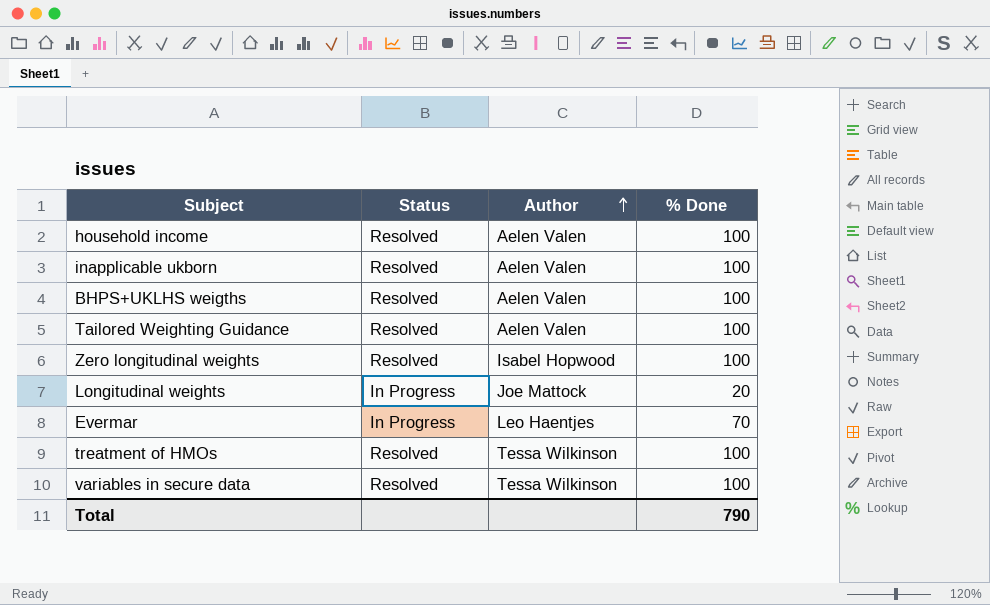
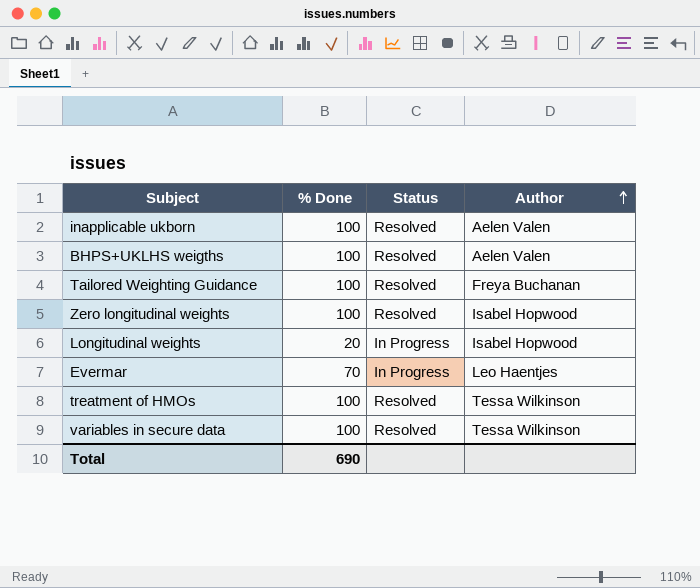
column % Done | position: 4 -> 2
row household income: Resolved | Aelen Valen | 100 -> none
Tailored Weighting Guidance | Author: Aelen Valen -> Freya Buchanan
Longitudinal weights | Author: Joe Mattock -> Isabel Hopwood
Total | % Done: 790 -> 690

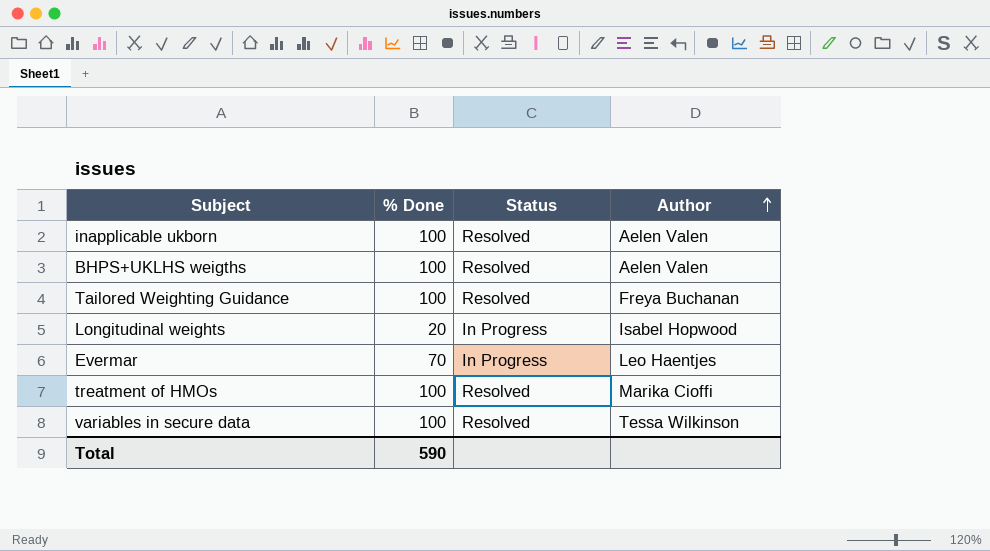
row Zero longitudinal weights: 100 | Resolved | Isabel Hopwood -> none
treatment of HMOs | Author: Tessa Wilkinson -> Marika Cioffi
Total | % Done: 690 -> 590

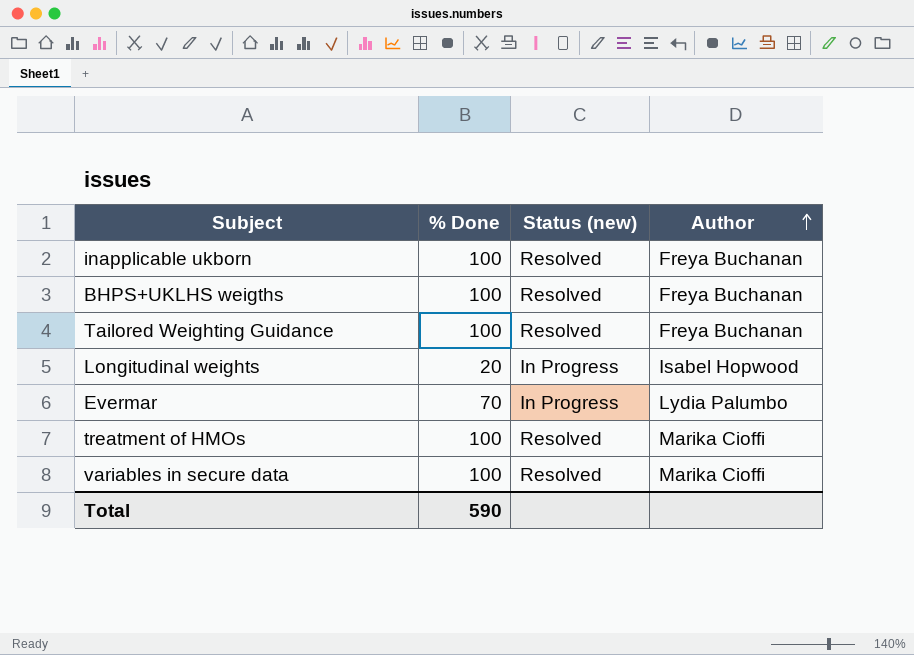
column name: Status -> Status (new)
inapplicable ukborn | Author: Aelen Valen -> Freya Buchanan
BHPS+UKLHS weigths | Author: Aelen Valen -> Freya Buchanan
Evermar | Author: Leo Haentjes -> Lydia Palumbo
variables in secure data | Author: Tessa Wilkinson -> Marika Cioffi

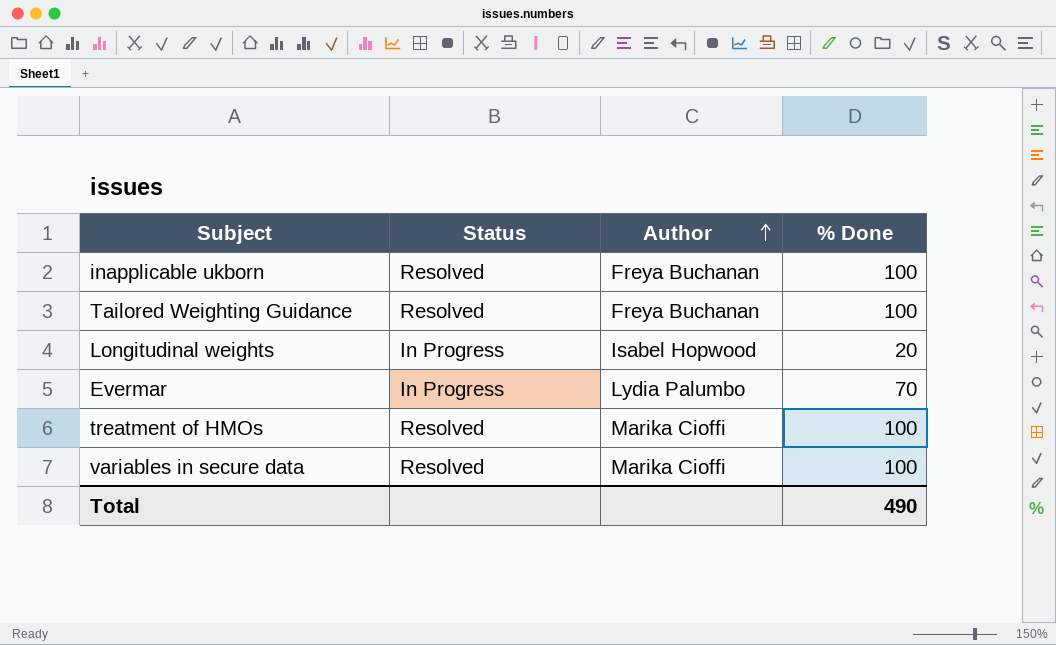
column name: Status (new) -> Status
column % Done | position: 2 -> 4
row BHPS+UKLHS weigths: 100 | Resolved | Freya Buchanan -> none
Total | % Done: 590 -> 490

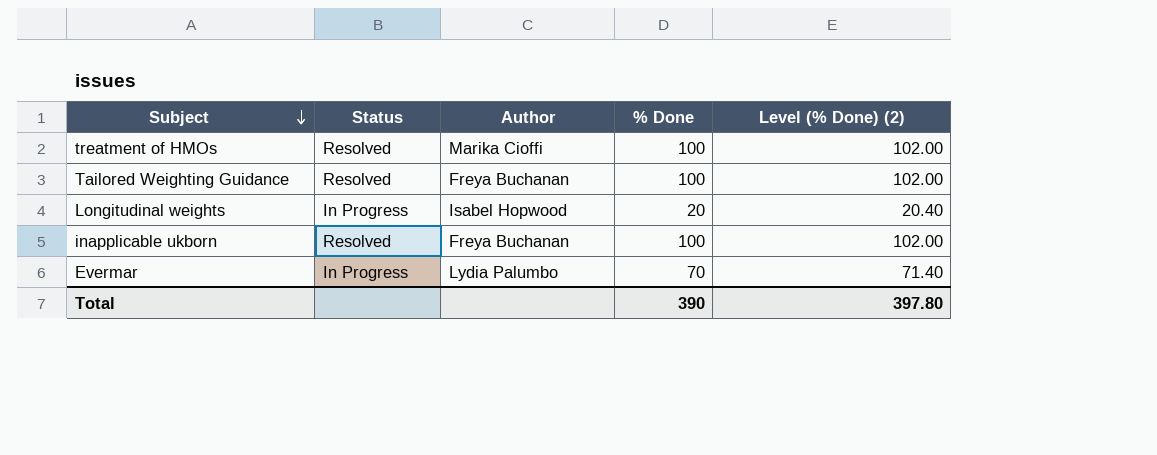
row order: Author ascending -> Subject descending
column Level (% Done) (2) | formula: none -> [% Done] * 1.02
row variables in secure data: Resolved | Marika Cioffi | 100 -> none
Total | % Done: 490 -> 390

